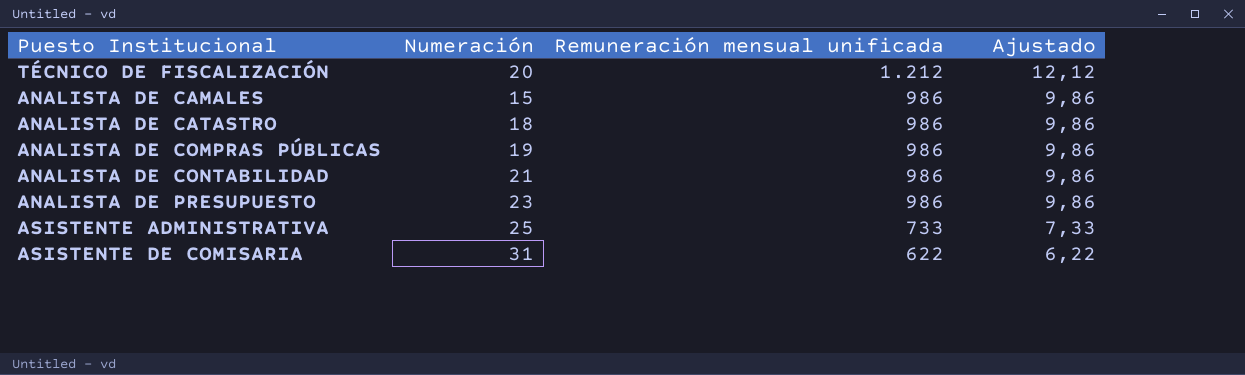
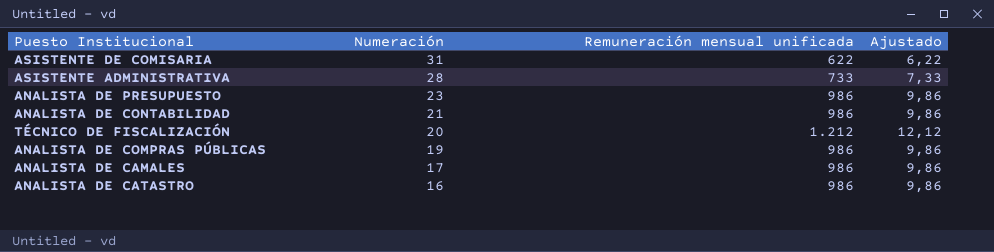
row order: Remuneración mensual unificada descending -> Numeración descending
ASISTENTE ADMINISTRATIVA | Numeración: 25 -> 28
ANALISTA DE CAMALES | Numeración: 15 -> 17
ANALISTA DE CATASTRO | Numeración: 18 -> 16

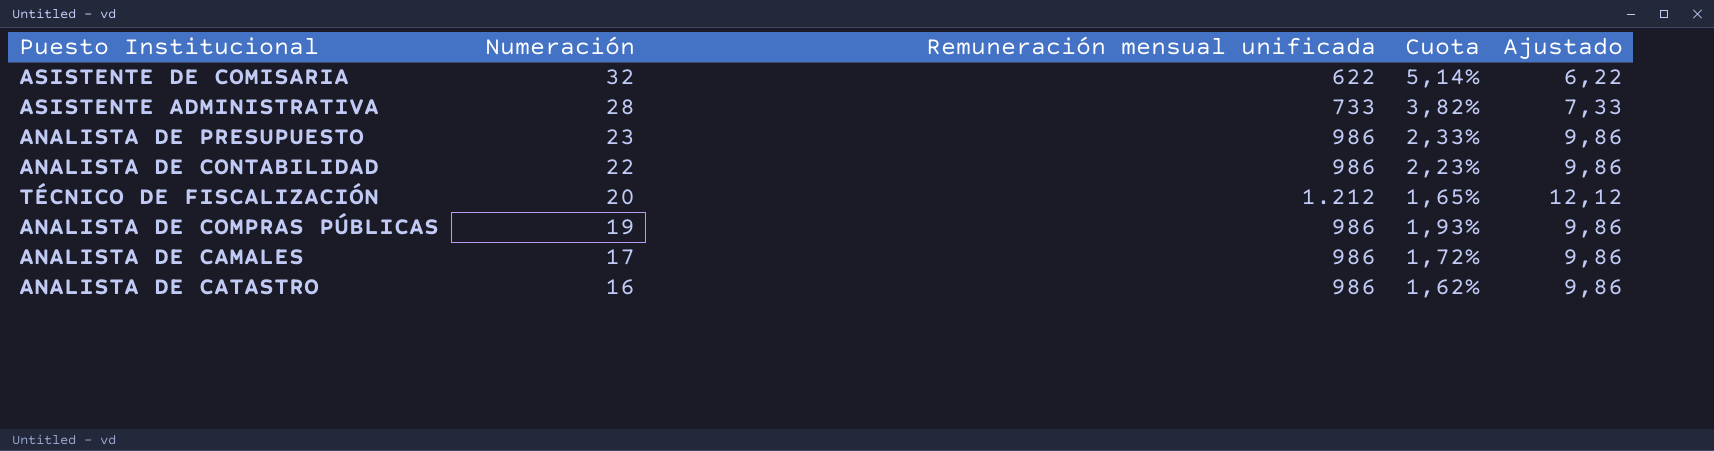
column Cuota | formula: none -> [Numeración] / [Remuneración mensual unificada]
ASISTENTE DE COMISARIA | Numeración: 31 -> 32
ANALISTA DE CONTABILIDAD | Numeración: 21 -> 22

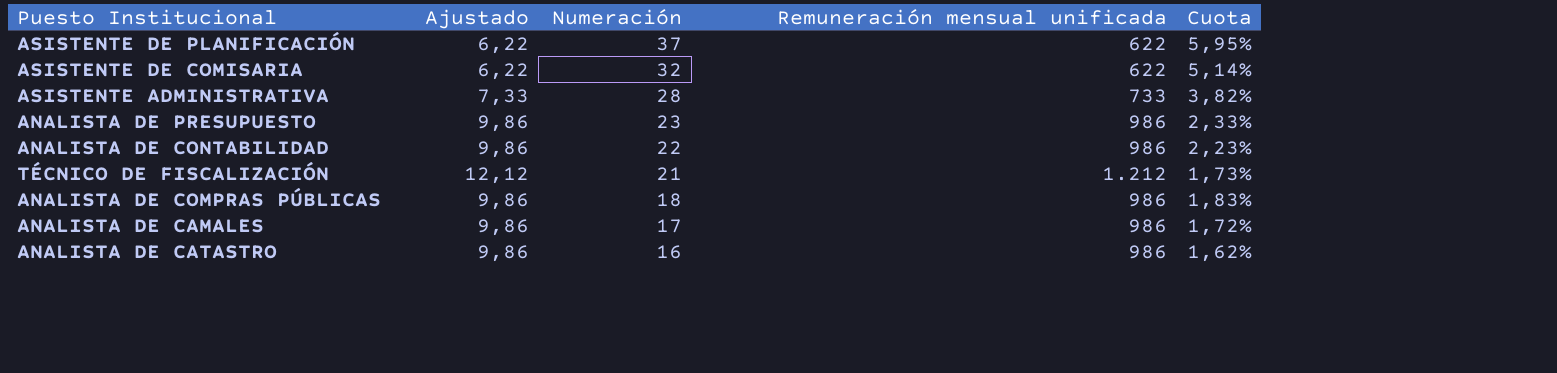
column Ajustado | position: 5 -> 2
row ASISTENTE DE PLANIFICACIÓN: none -> 6,22 | 37 | 622 | 5,95%
TÉCNICO DE FISCALIZACIÓN | Numeración: 20 -> 21
TÉCNICO DE FISCALIZACIÓN | Cuota: 1,65% -> 1,73%
ANALISTA DE COMPRAS PÚBLICAS | Numeración: 19 -> 18
ANALISTA DE COMPRAS PÚBLICAS | Cuota: 1,93% -> 1,83%

